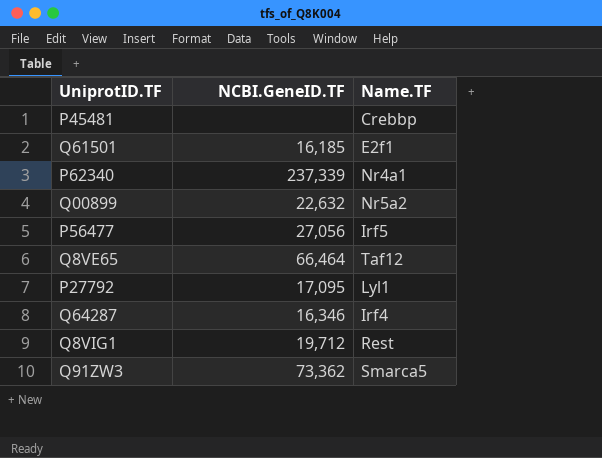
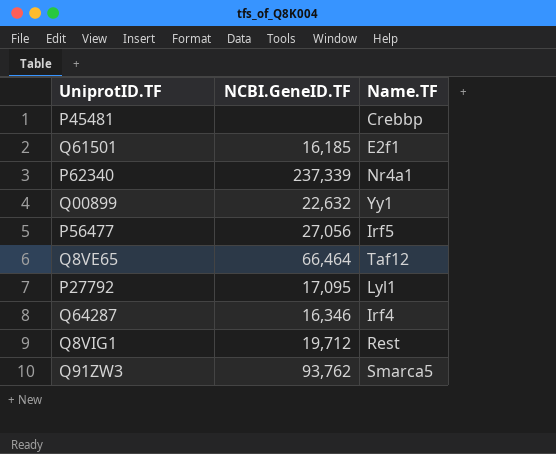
Q00899 | Name.TF: Nr5a2 -> Yy1
Q91ZW3 | NCBI.GeneID.TF: 73,362 -> 93,762

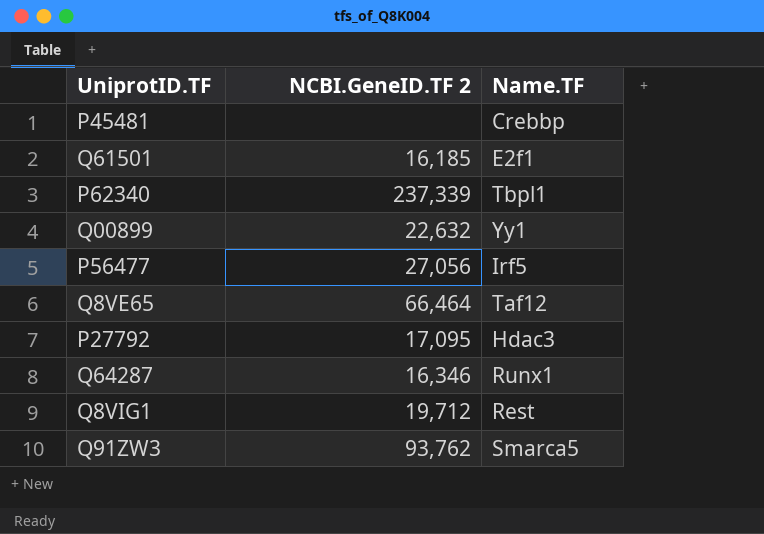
column name: NCBI.GeneID.TF -> NCBI.GeneID.TF 2
P62340 | Name.TF: Nr4a1 -> Tbpl1
P27792 | Name.TF: Lyl1 -> Hdac3
Q64287 | Name.TF: Irf4 -> Runx1

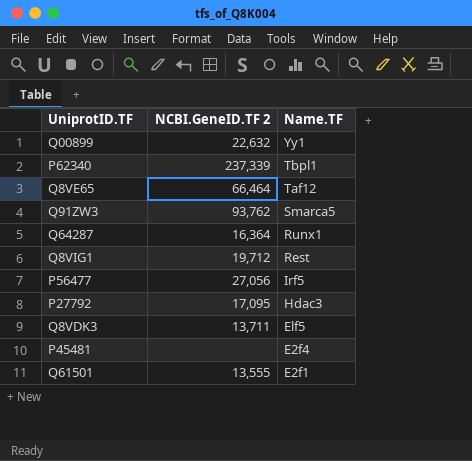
row order: none -> Name.TF descending
Q64287 | NCBI.GeneID.TF 2: 16,346 -> 16,364
row Q8VDK3: none -> 13,711 | Elf5
P45481 | Name.TF: Crebbp -> E2f4
Q61501 | NCBI.GeneID.TF 2: 16,185 -> 13,555

